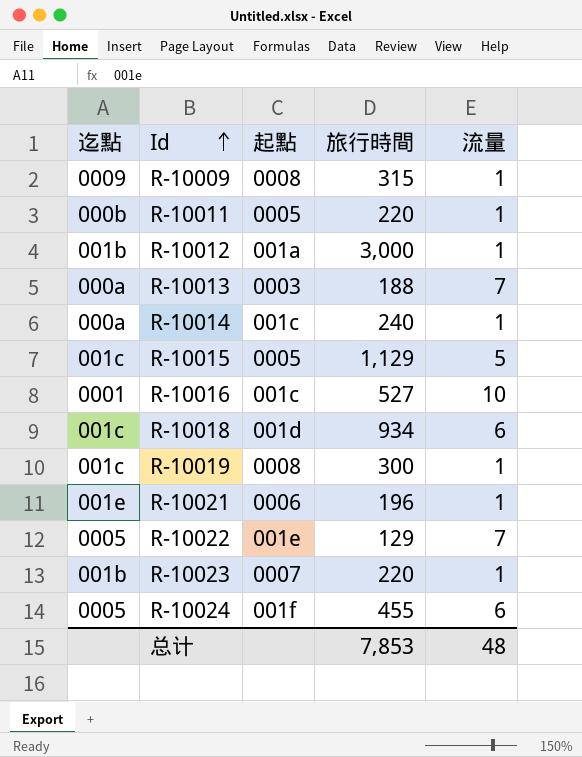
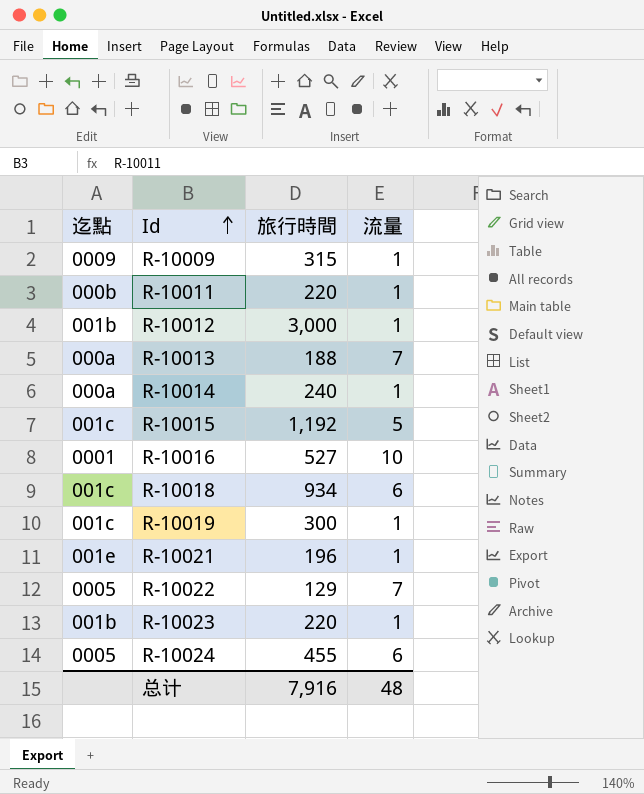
column 起點 | position: 3 -> none
R-10015 | 旅行時間: 1,129 -> 1,192
总计 | 旅行時間: 7,853 -> 7,916

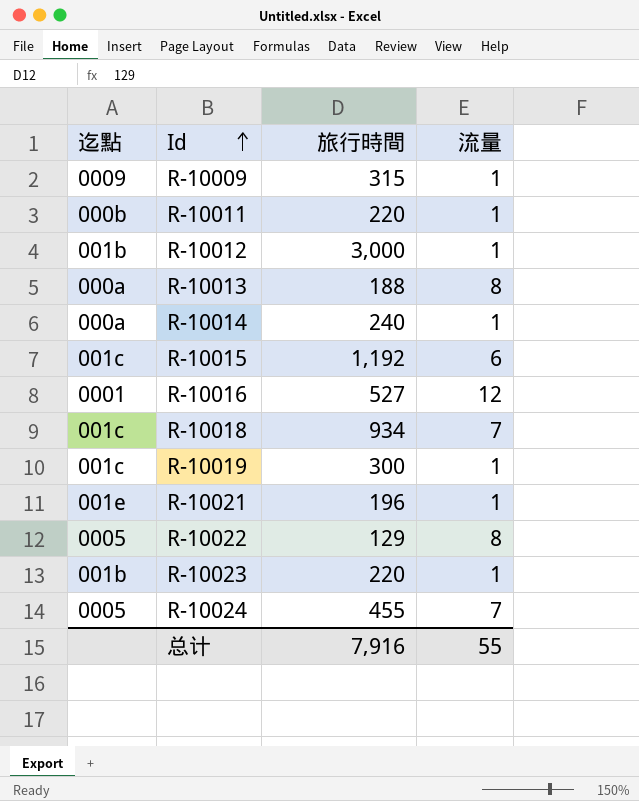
R-10013 | 流量: 7 -> 8
R-10015 | 流量: 5 -> 6
R-10016 | 流量: 10 -> 12
R-10018 | 流量: 6 -> 7
R-10022 | 流量: 7 -> 8
R-10024 | 流量: 6 -> 7
总计 | 流量: 48 -> 55

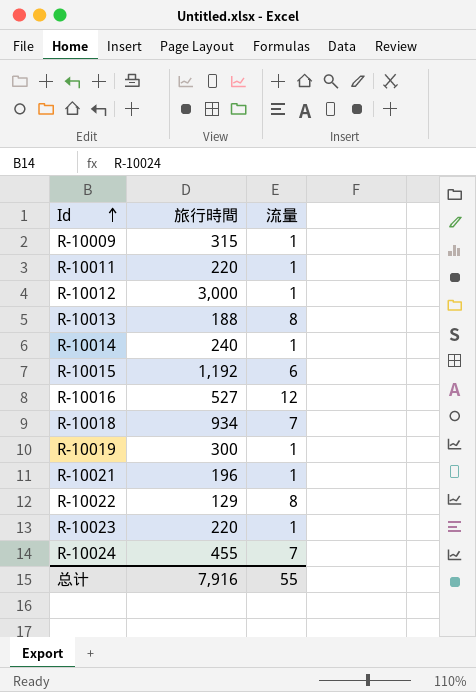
column 迄點 | position: 1 -> none

